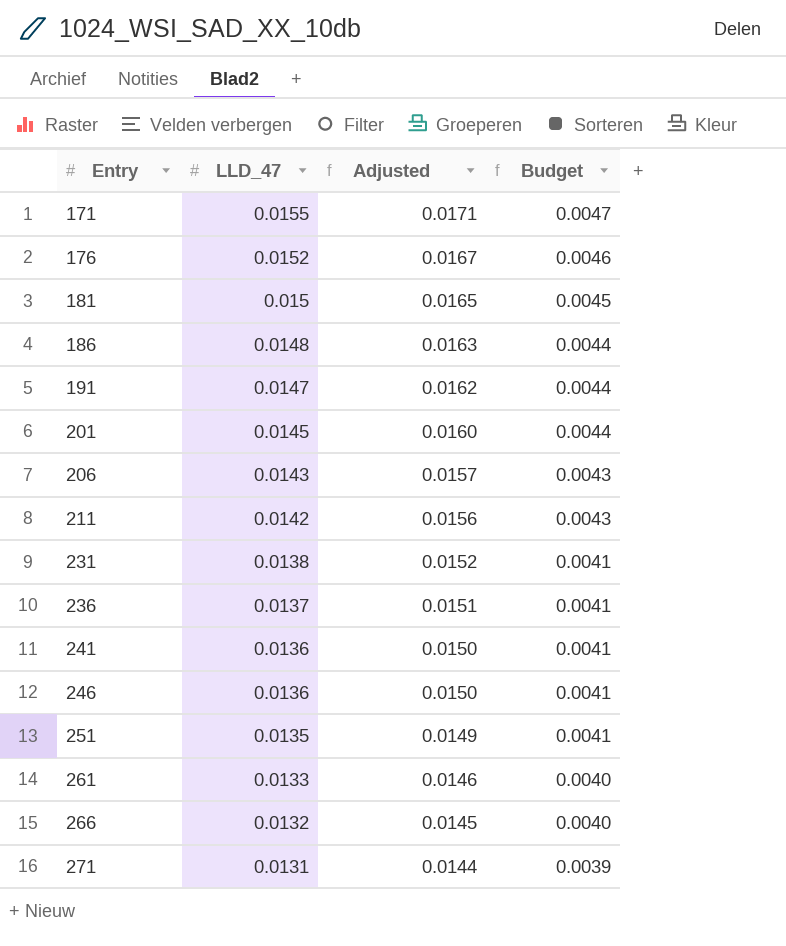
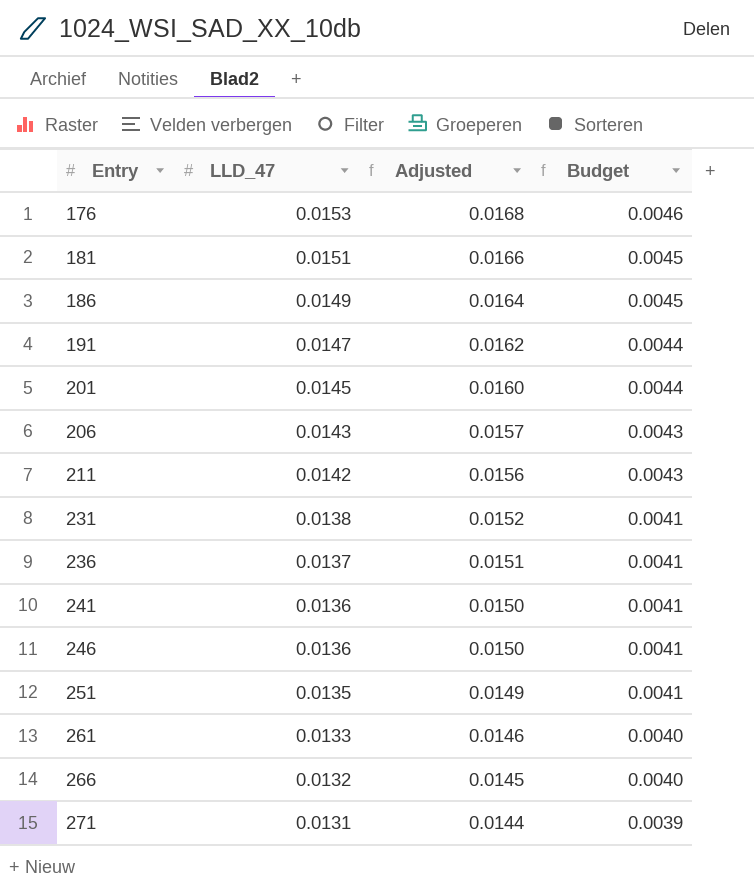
row 171: 0.0155 | 0.0171 | 0.0047 -> none
176 | LLD_47: 0.0152 -> 0.0153
176 | Adjusted: 0.0167 -> 0.0168
181 | LLD_47: 0.015 -> 0.0151
181 | Adjusted: 0.0165 -> 0.0166
186 | LLD_47: 0.0148 -> 0.0149
186 | Adjusted: 0.0163 -> 0.0164
186 | Budget: 0.0044 -> 0.0045

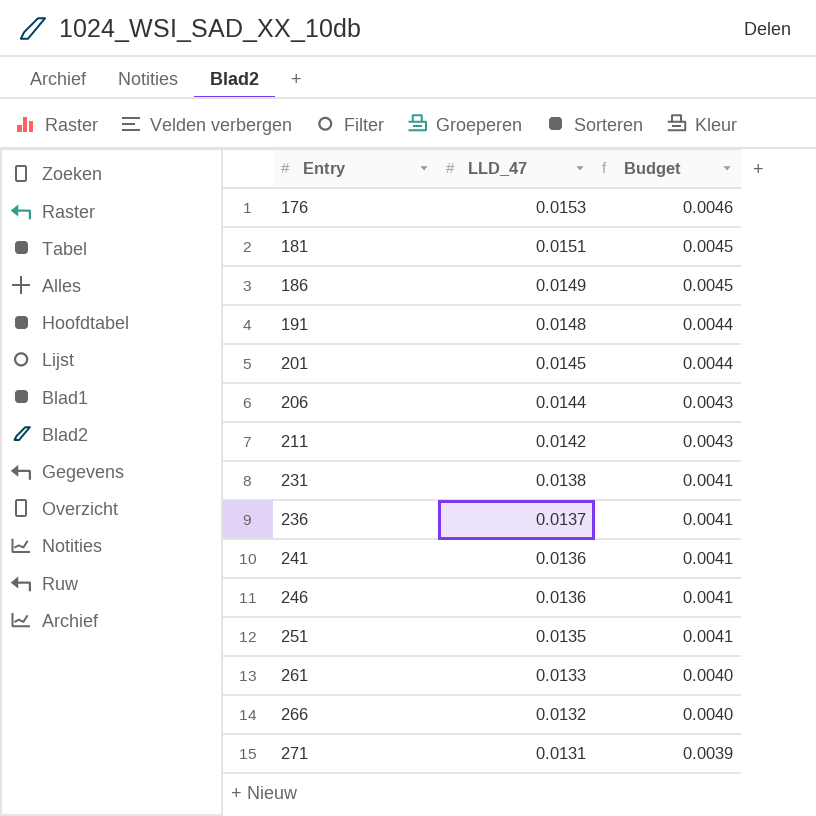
column Adjusted | formula: [LLD_47] * 1.1 -> none
191 | LLD_47: 0.0147 -> 0.0148
206 | LLD_47: 0.0143 -> 0.0144

